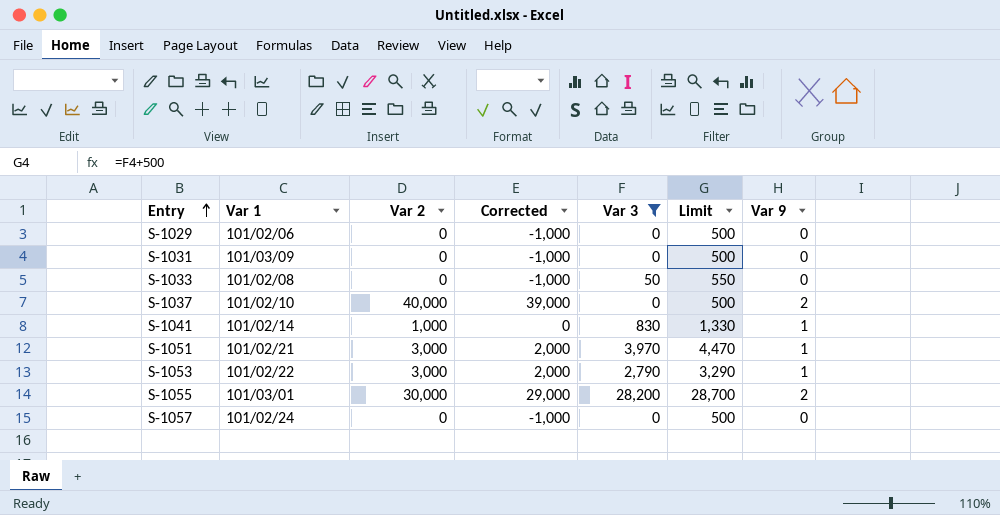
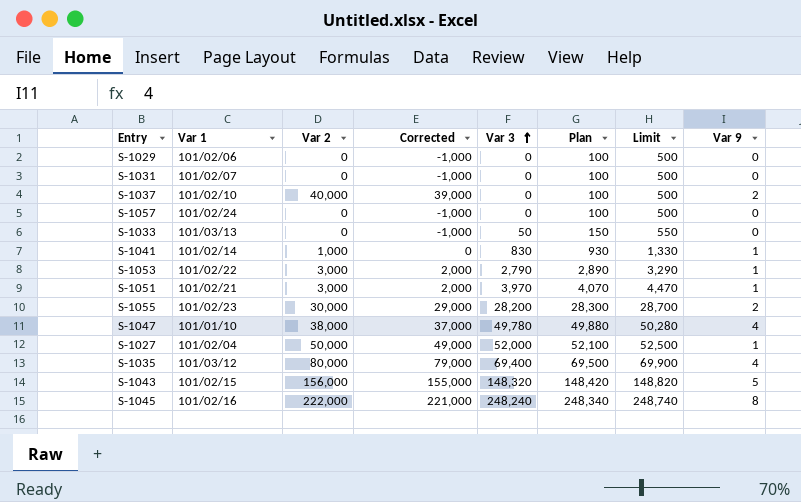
filter: Var 3 <= 28,200 -> none
row order: Entry ascending -> Var 3 ascending
column Plan | formula: none -> [Var 3] + 100
S-1031 | Var 1: 101/03/09 -> 101/02/07
S-1033 | Var 1: 101/02/08 -> 101/03/13
S-1055 | Var 1: 101/03/01 -> 101/02/23

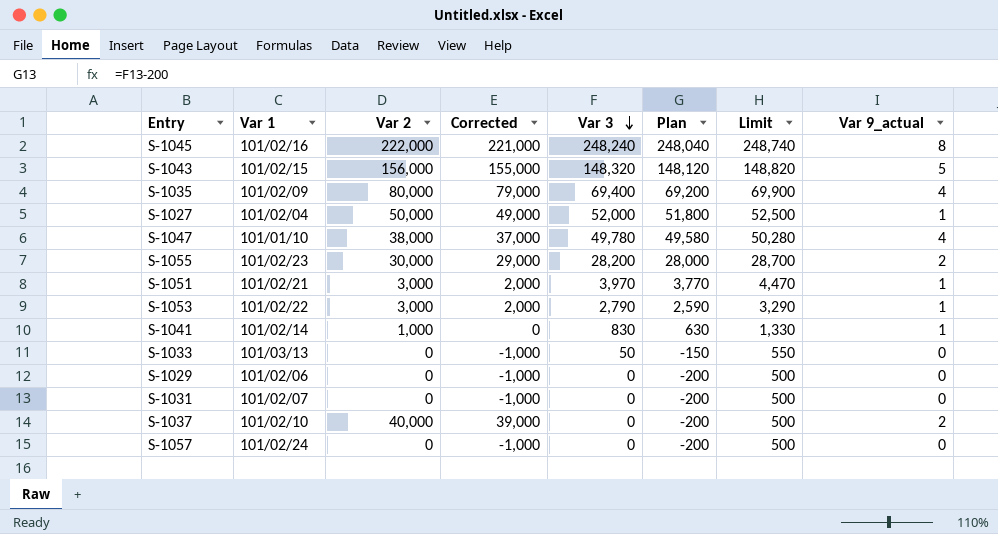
row order: Var 3 ascending -> Var 3 descending
column Plan | formula: [Var 3] + 100 -> [Var 3] - 200
column name: Var 9 -> Var 9_actual
S-1035 | Var 1: 101/03/12 -> 101/02/09

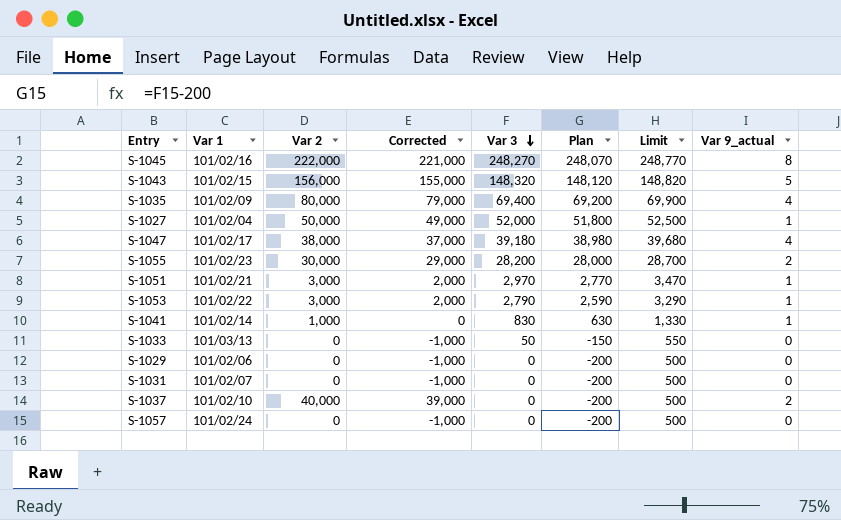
S-1045 | Var 3: 248,240 -> 248,270
S-1045 | Plan: 248,040 -> 248,070
S-1045 | Limit: 248,740 -> 248,770
S-1047 | Var 1: 101/01/10 -> 101/02/17
S-1047 | Var 3: 49,780 -> 39,180
S-1047 | Plan: 49,580 -> 38,980
S-1047 | Limit: 50,280 -> 39,680
S-1051 | Var 3: 3,970 -> 2,970
S-1051 | Plan: 3,770 -> 2,770
S-1051 | Limit: 4,470 -> 3,470

